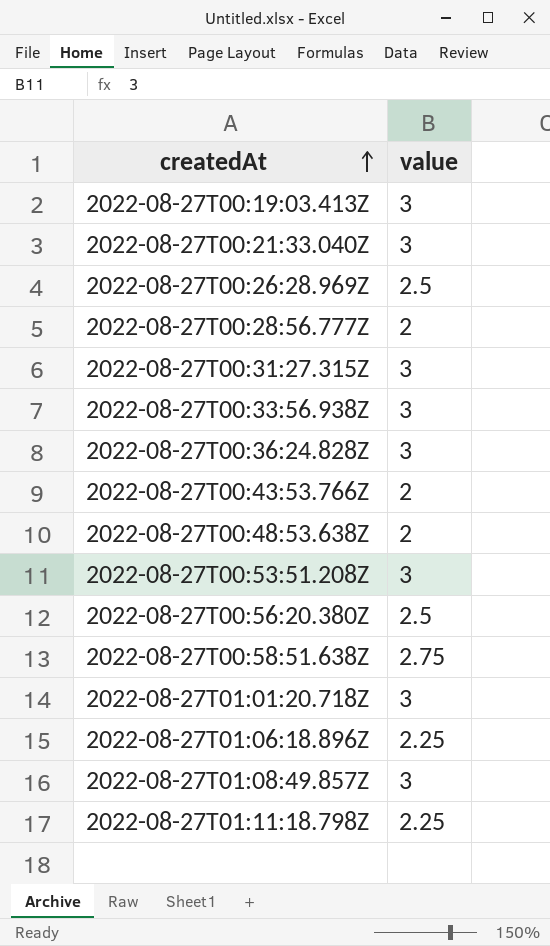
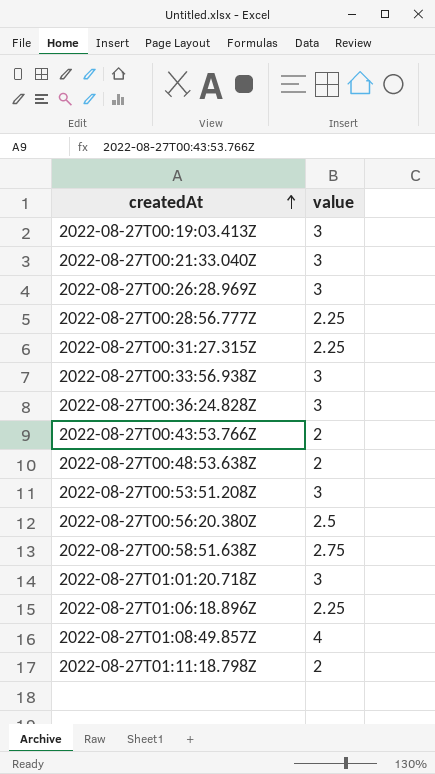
2022-08-27T00:26:28.969Z | value: 2.5 -> 3
2022-08-27T00:28:56.777Z | value: 2 -> 2.25
2022-08-27T00:31:27.315Z | value: 3 -> 2.25
2022-08-27T01:08:49.857Z | value: 3 -> 4
2022-08-27T01:11:18.798Z | value: 2.25 -> 2

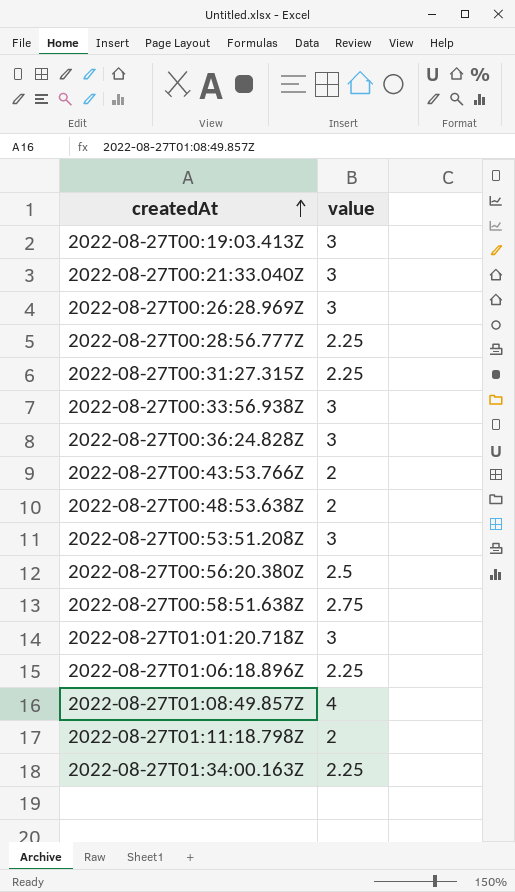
row 2022-08-27T01:34:00.163Z: none -> 2.25

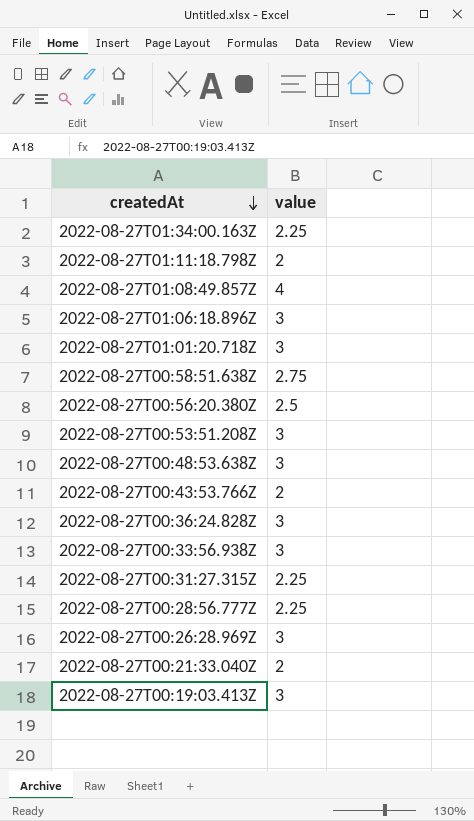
row order: createdAt ascending -> createdAt descending
2022-08-27T01:06:18.896Z | value: 2.25 -> 3
2022-08-27T00:48:53.638Z | value: 2 -> 3
2022-08-27T00:21:33.040Z | value: 3 -> 2

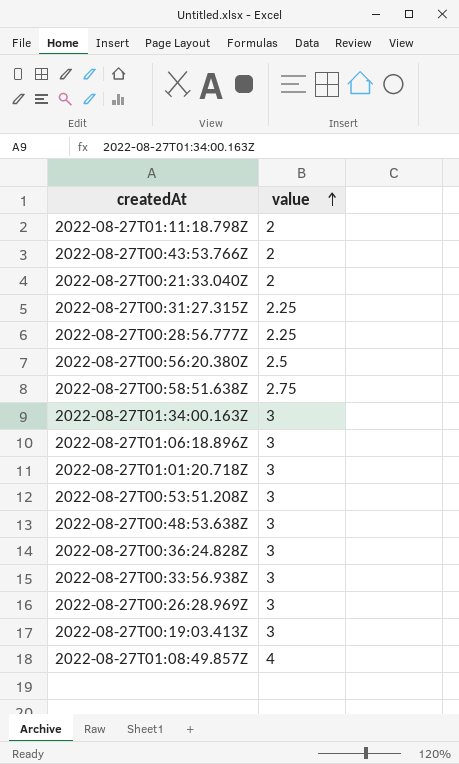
row order: createdAt descending -> value ascending
2022-08-27T01:34:00.163Z | value: 2.25 -> 3

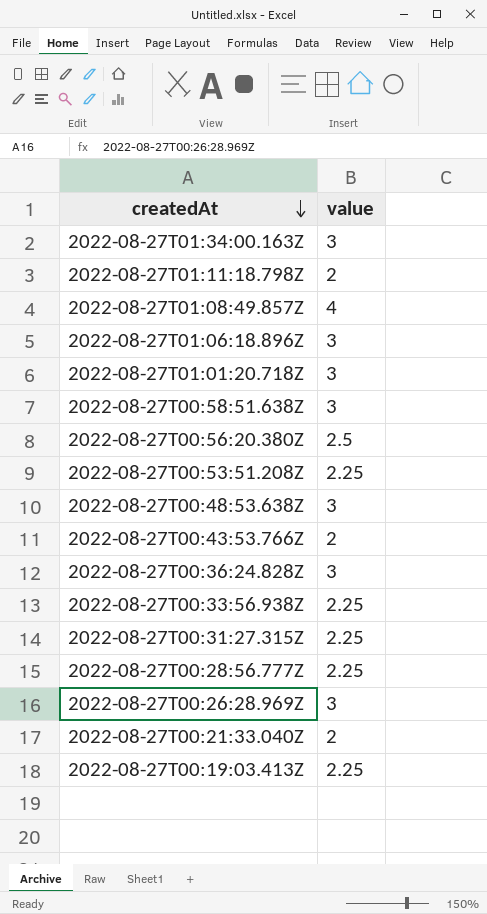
row order: value ascending -> createdAt descending
2022-08-27T00:58:51.638Z | value: 2.75 -> 3
2022-08-27T00:53:51.208Z | value: 3 -> 2.25
2022-08-27T00:33:56.938Z | value: 3 -> 2.25
2022-08-27T00:19:03.413Z | value: 3 -> 2.25

